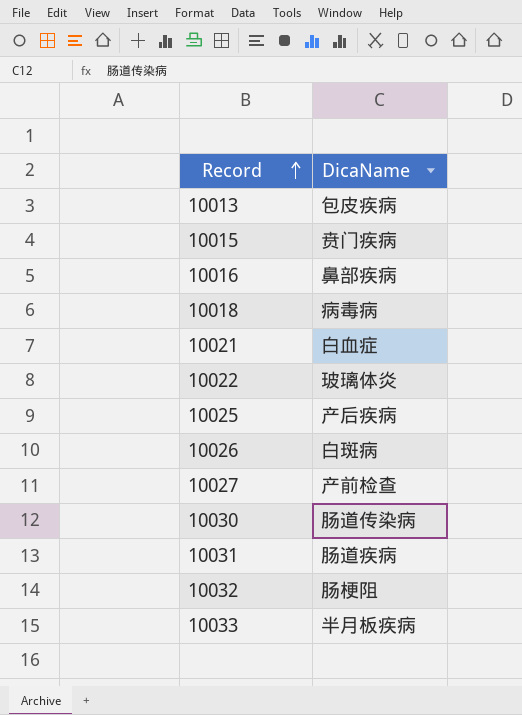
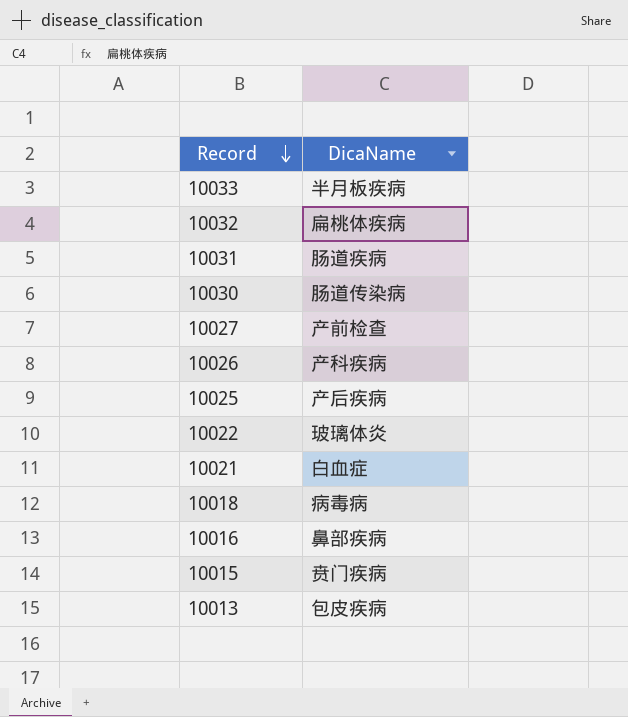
row order: Record ascending -> Record descending
10032 | DicaName: 肠梗阻 -> 扁桃体疾病
10026 | DicaName: 白斑病 -> 产科疾病

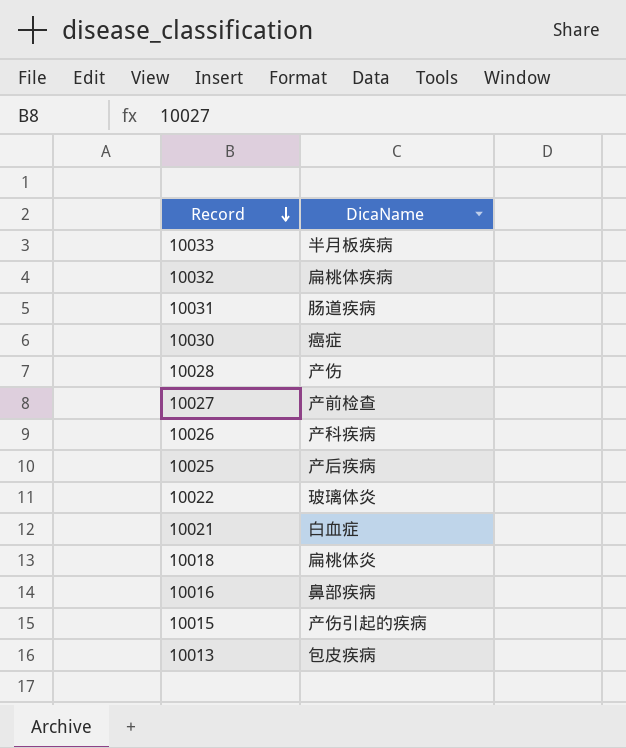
10030 | DicaName: 肠道传染病 -> 癌症
row 10028: none -> 产伤
10018 | DicaName: 病毒病 -> 扁桃体炎
10015 | DicaName: 贲门疾病 -> 产伤引起的疾病

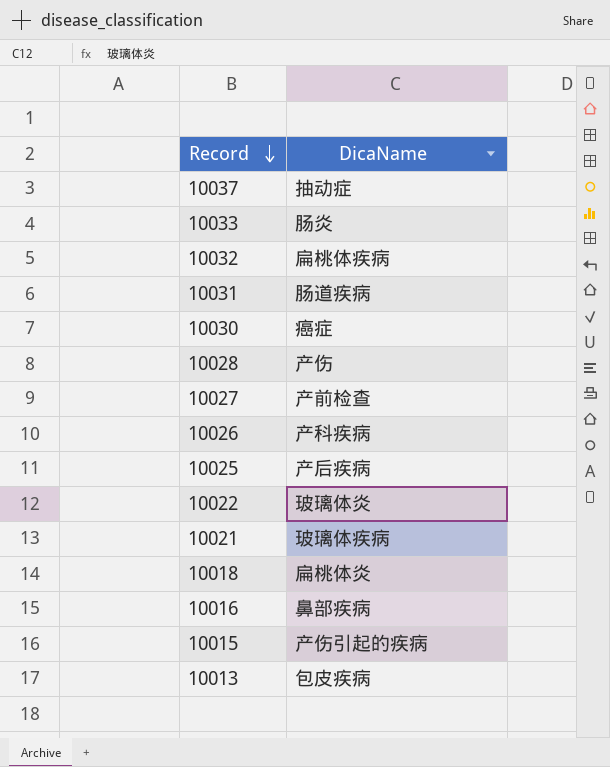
row 10037: none -> 抽动症
10033 | DicaName: 半月板疾病 -> 肠炎
10021 | DicaName: 白血症 -> 玻璃体疾病

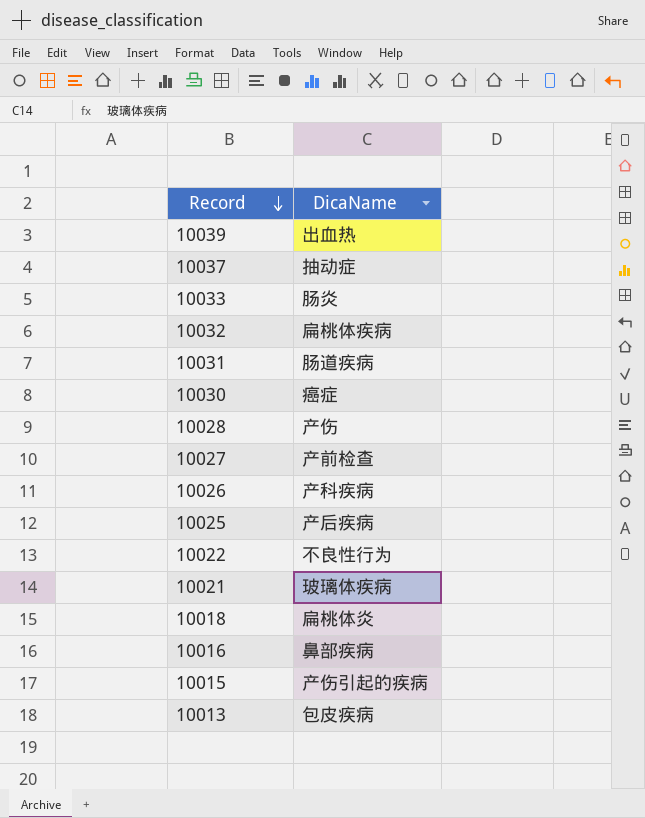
row 10039: none -> 出血热
10022 | DicaName: 玻璃体炎 -> 不良性行为

